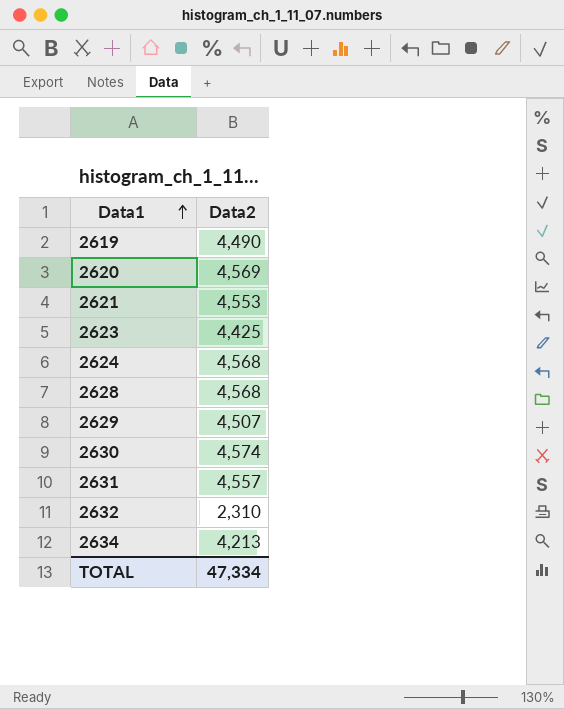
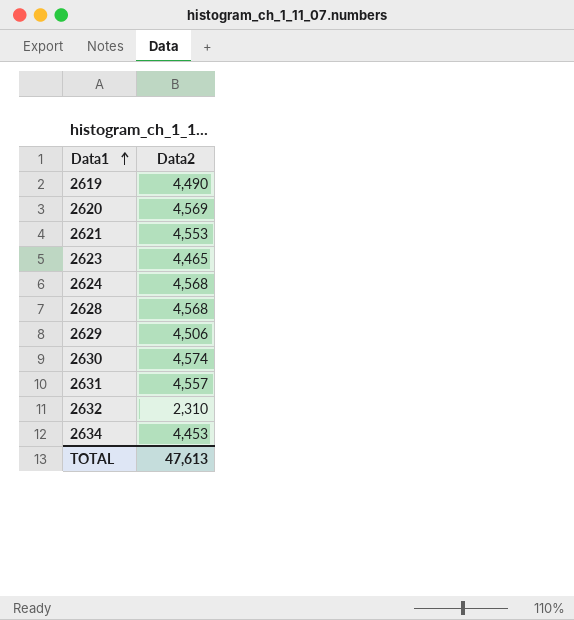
2623 | Data2: 4,425 -> 4,465
2629 | Data2: 4,507 -> 4,506
2634 | Data2: 4,213 -> 4,453
TOTAL | Data2: 47,334 -> 47,613

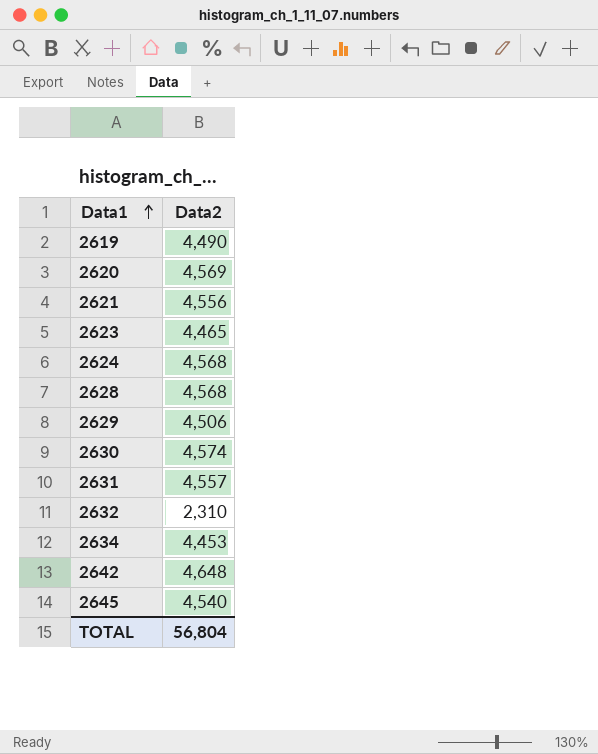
2621 | Data2: 4,553 -> 4,556
row 2642: none -> 4,648
row 2645: none -> 4,540
TOTAL | Data2: 47,613 -> 56,804

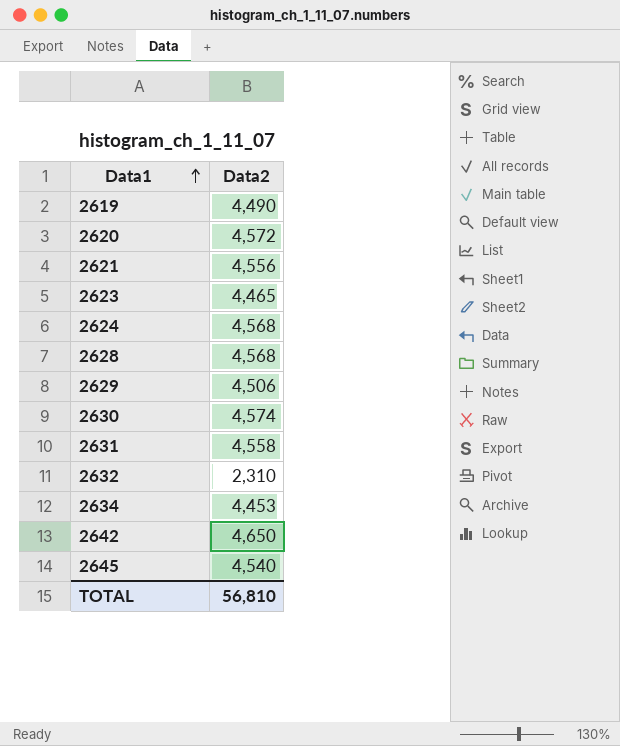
2620 | Data2: 4,569 -> 4,572
2631 | Data2: 4,557 -> 4,558
2642 | Data2: 4,648 -> 4,650
TOTAL | Data2: 56,804 -> 56,810

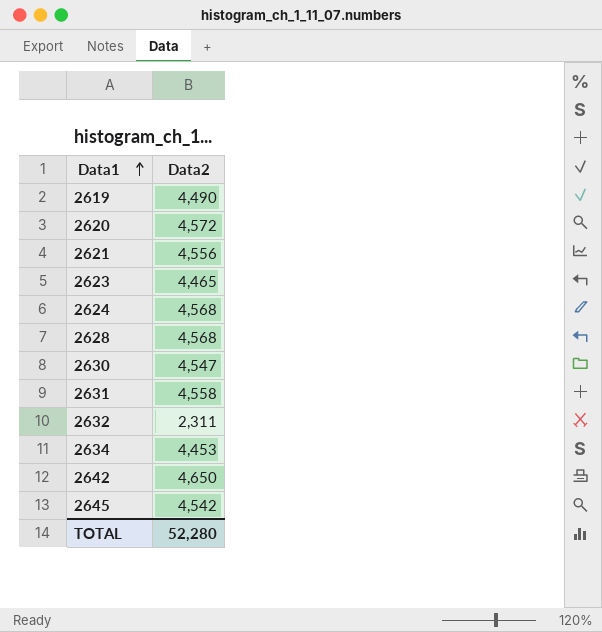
row 2629: 4,506 -> none
2630 | Data2: 4,574 -> 4,547
2632 | Data2: 2,310 -> 2,311
2645 | Data2: 4,540 -> 4,542
TOTAL | Data2: 56,810 -> 52,280

